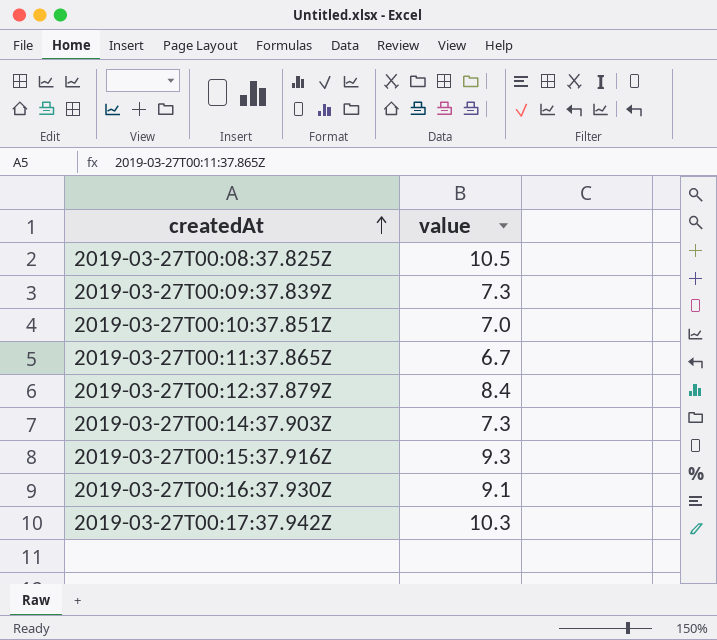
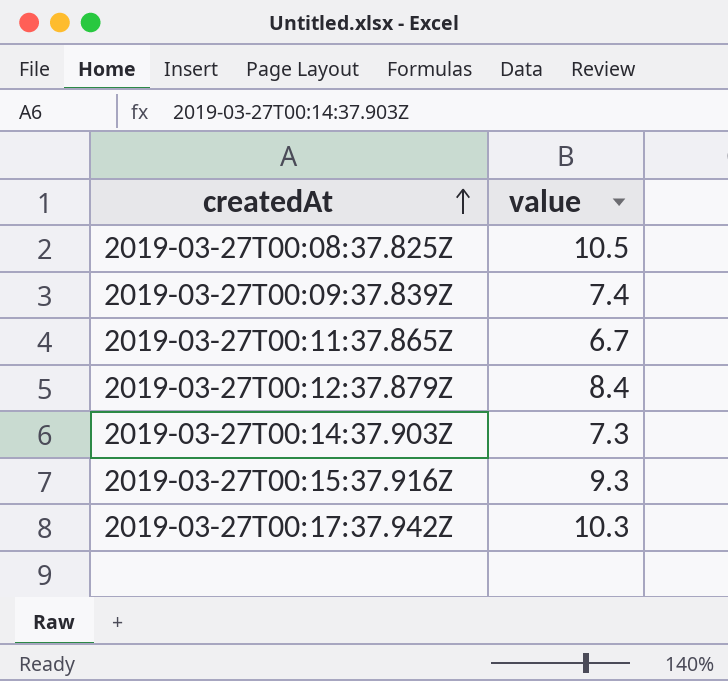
row 2019-03-27T00:10:37.851Z: 7.0 -> none
row 2019-03-27T00:16:37.930Z: 9.1 -> none
2019-03-27T00:09:37.839Z | value: 7.3 -> 7.4

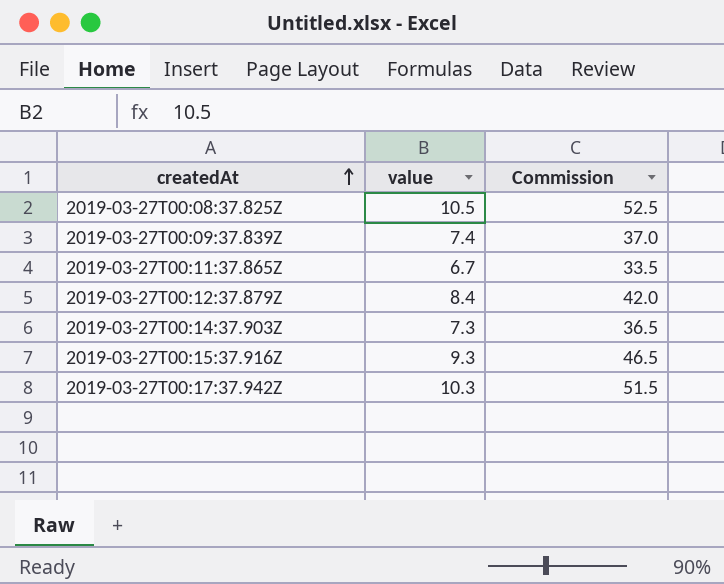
column Commission | formula: none -> [value] * 5

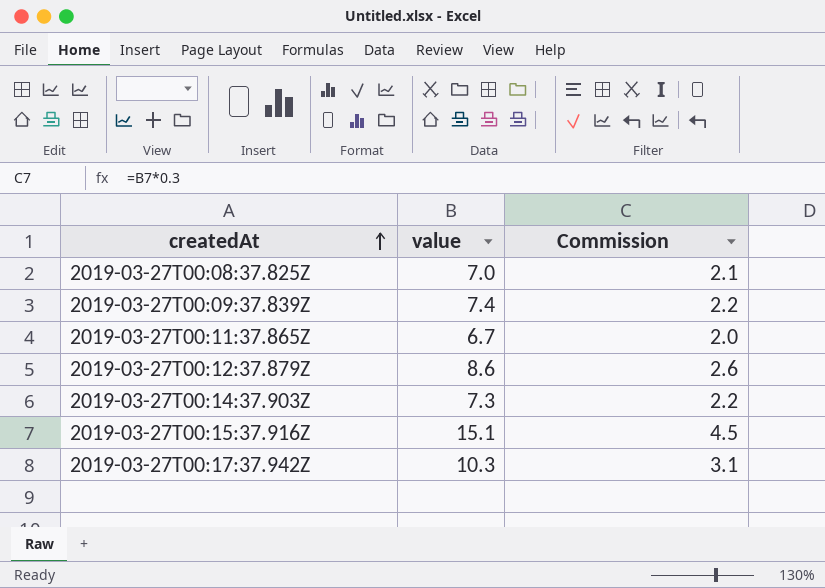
column Commission | formula: [value] * 5 -> [value] * 0.3
2019-03-27T00:08:37.825Z | value: 10.5 -> 7.0
2019-03-27T00:12:37.879Z | value: 8.4 -> 8.6
2019-03-27T00:15:37.916Z | value: 9.3 -> 15.1

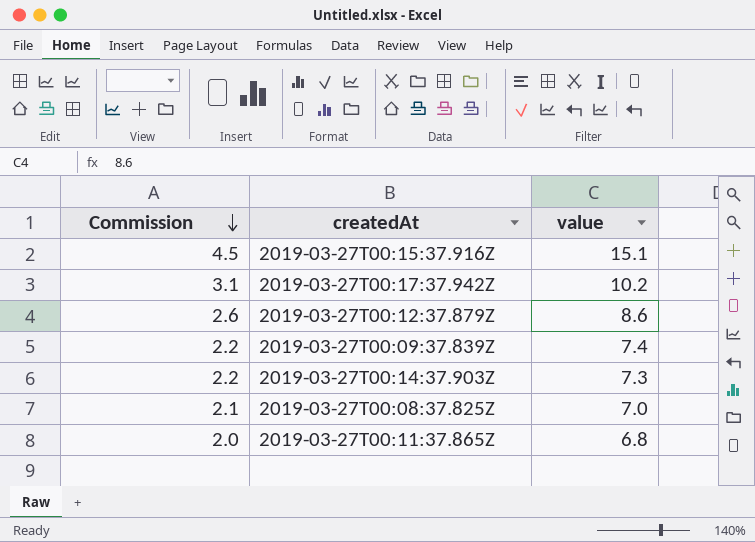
row order: createdAt ascending -> Commission descending
column Commission | position: 3 -> 1
2019-03-27T00:17:37.942Z | value: 10.3 -> 10.2
2019-03-27T00:11:37.865Z | value: 6.7 -> 6.8

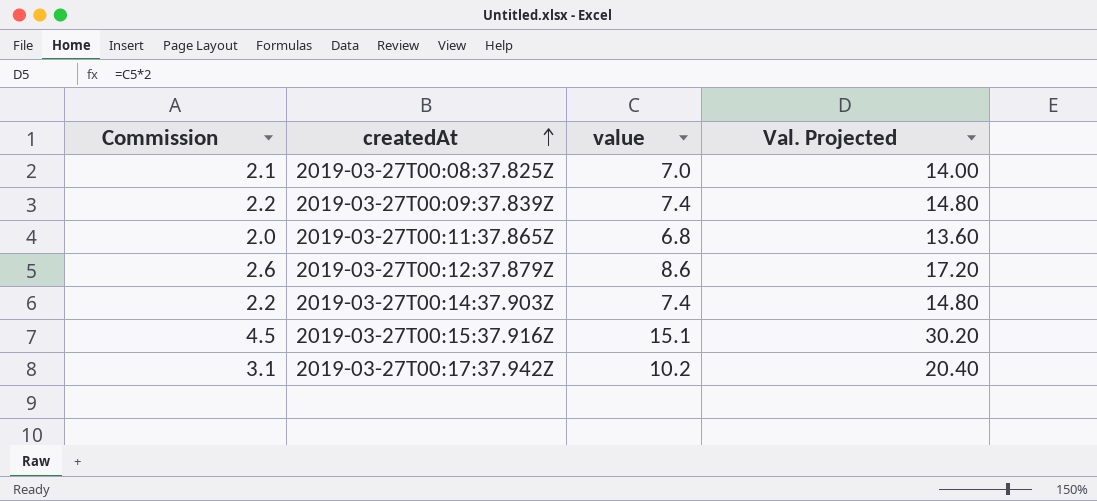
row order: Commission descending -> createdAt ascending
column Val. Projected | formula: none -> [value] * 2
2019-03-27T00:14:37.903Z | value: 7.3 -> 7.4

